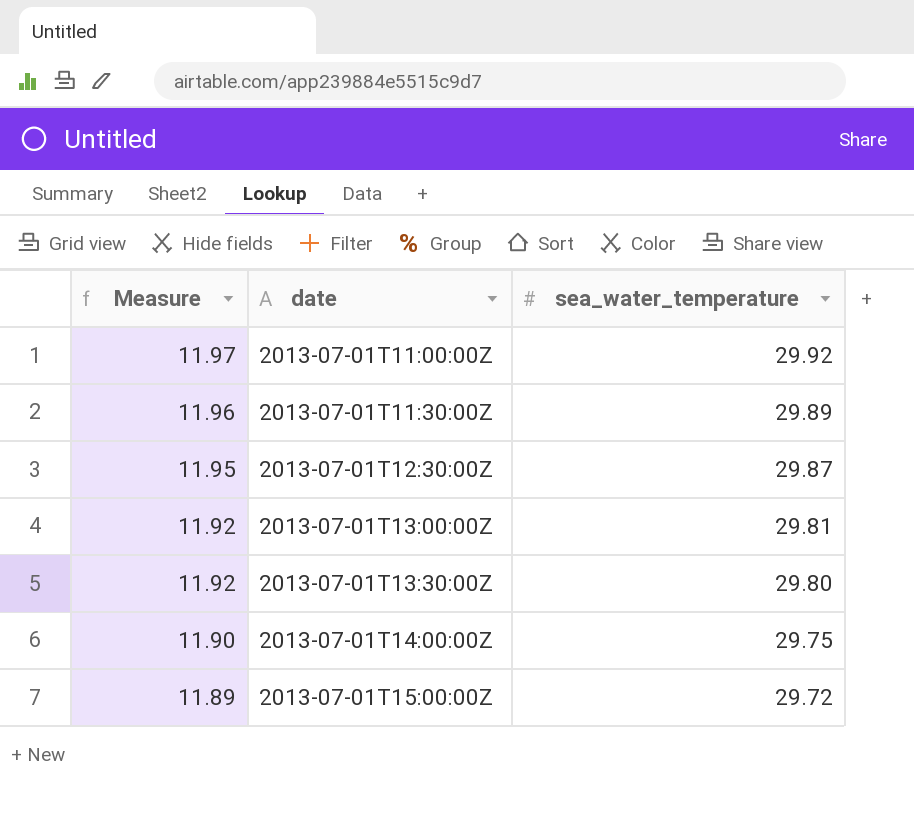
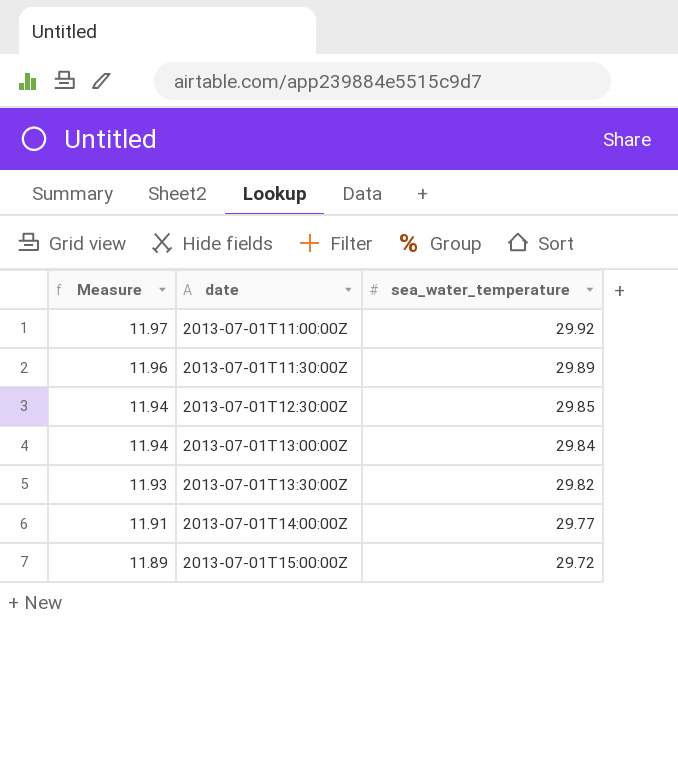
2013-07-01T12:30:00Z | Measure: 11.95 -> 11.94
2013-07-01T12:30:00Z | sea_water_temperature: 29.87 -> 29.85
2013-07-01T13:00:00Z | Measure: 11.92 -> 11.94
2013-07-01T13:00:00Z | sea_water_temperature: 29.81 -> 29.84
2013-07-01T13:30:00Z | Measure: 11.92 -> 11.93
2013-07-01T13:30:00Z | sea_water_temperature: 29.80 -> 29.82
2013-07-01T14:00:00Z | Measure: 11.90 -> 11.91
2013-07-01T14:00:00Z | sea_water_temperature: 29.75 -> 29.77

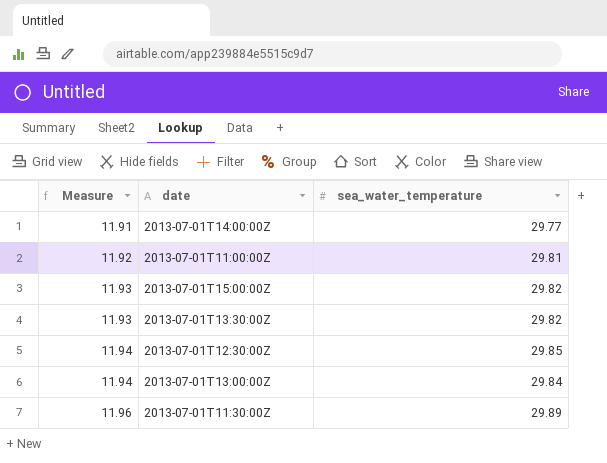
row order: Measure descending -> Measure ascending
2013-07-01T11:00:00Z | Measure: 11.97 -> 11.92
2013-07-01T11:00:00Z | sea_water_temperature: 29.92 -> 29.81
2013-07-01T15:00:00Z | Measure: 11.89 -> 11.93
2013-07-01T15:00:00Z | sea_water_temperature: 29.72 -> 29.82

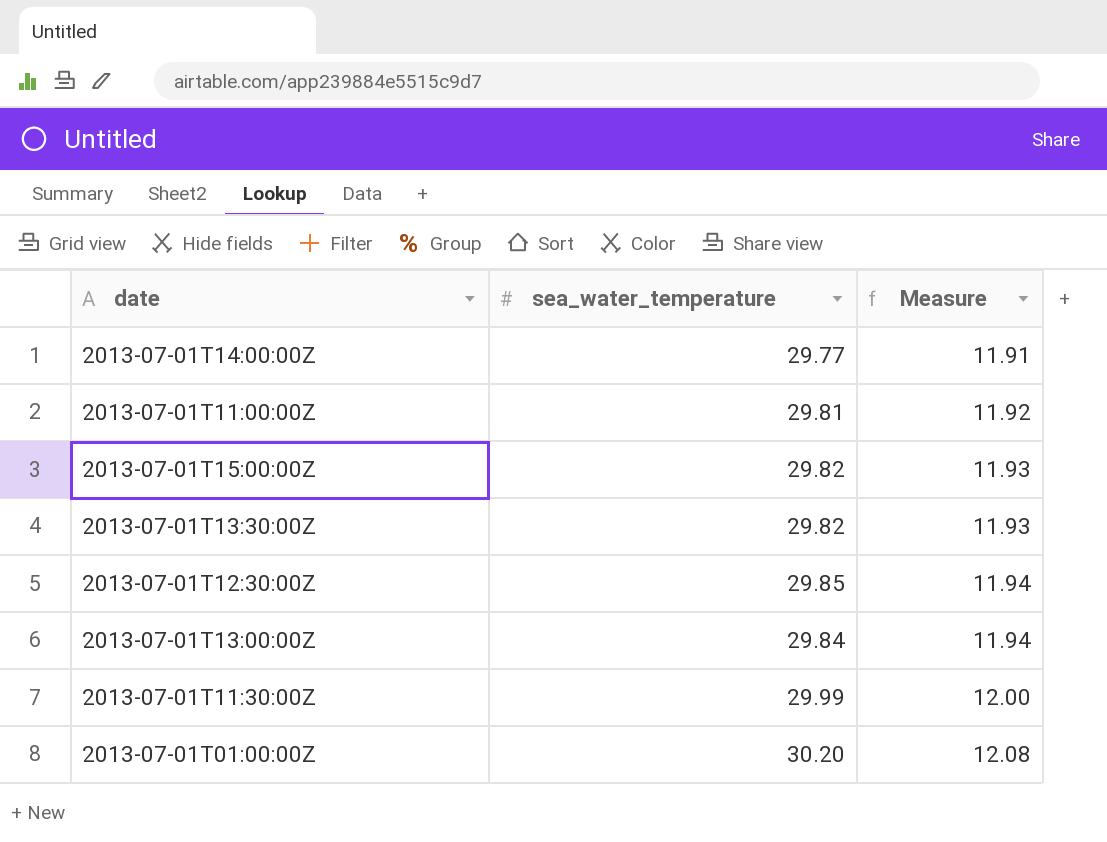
column Measure | position: 1 -> 3
2013-07-01T11:30:00Z | sea_water_temperature: 29.89 -> 29.99
2013-07-01T11:30:00Z | Measure: 11.96 -> 12.00
row 2013-07-01T01:00:00Z: none -> 30.20 | 12.08

